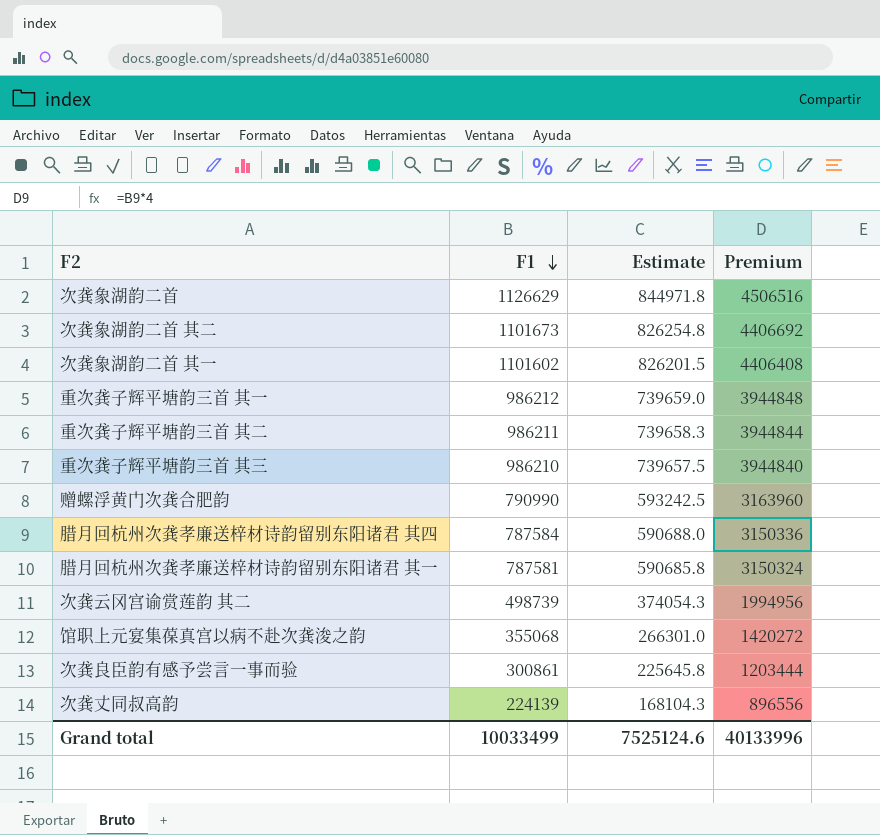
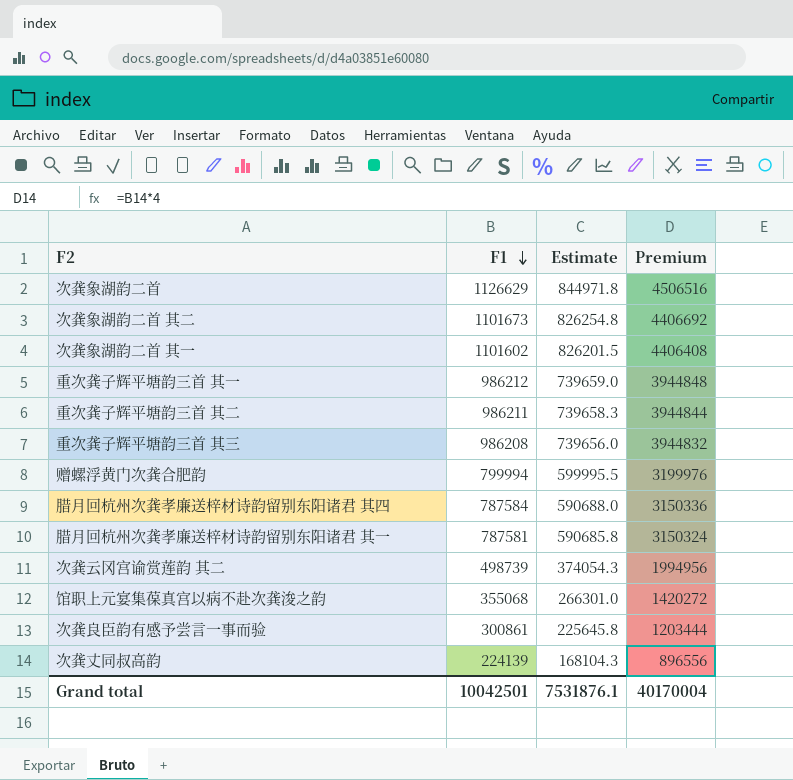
重次龚子辉平塘韵三首 其三 | F1: 986210 -> 986208
重次龚子辉平塘韵三首 其三 | Estimate: 739657.5 -> 739656.0
重次龚子辉平塘韵三首 其三 | Premium: 3944840 -> 3944832
赠螺浮黄门次龚合肥韵 | F1: 790990 -> 799994
赠螺浮黄门次龚合肥韵 | Estimate: 593242.5 -> 599995.5
赠螺浮黄门次龚合肥韵 | Premium: 3163960 -> 3199976
Grand total | F1: 10033499 -> 10042501
Grand total | Estimate: 7525124.6 -> 7531876.1
Grand total | Premium: 40133996 -> 40170004

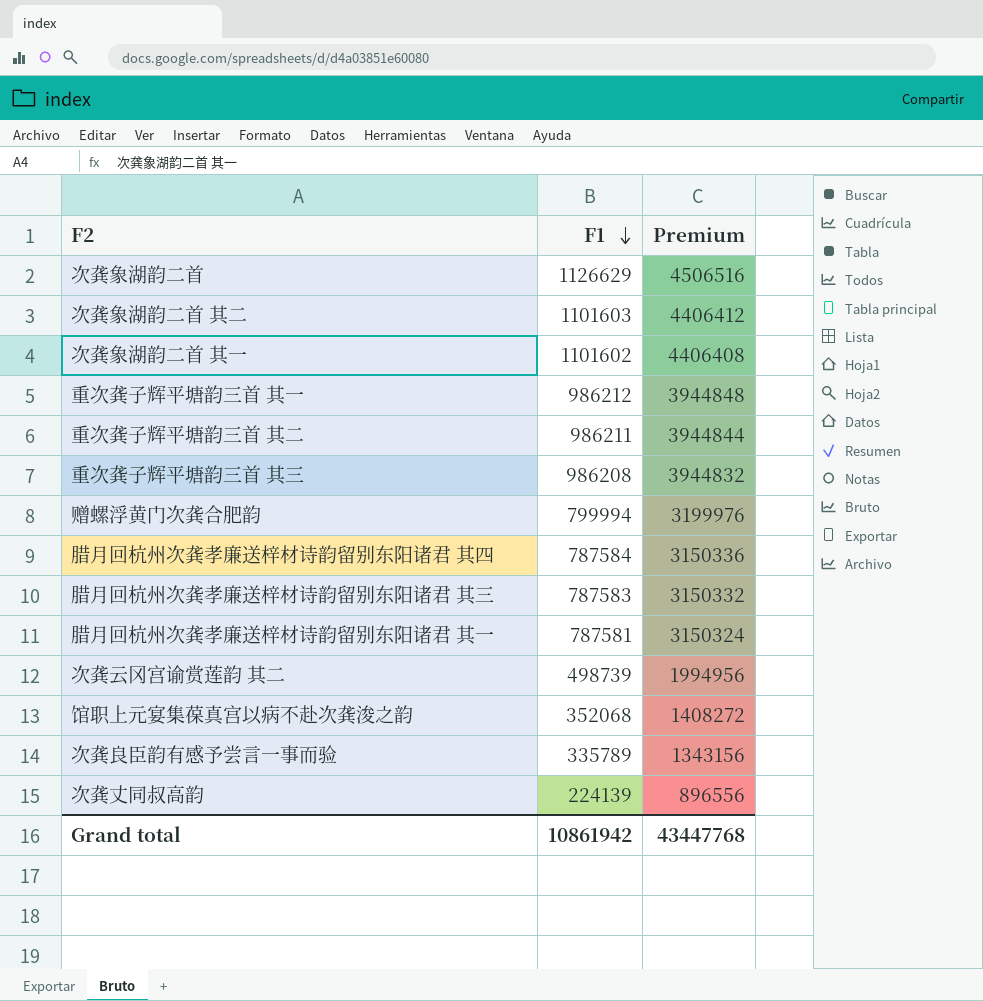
column Estimate | formula: [F1] * 0.75 -> none
次龚象湖韵二首 其二 | F1: 1101673 -> 1101603
次龚象湖韵二首 其二 | Premium: 4406692 -> 4406412
row 腊月回杭州次龚孝廉送梓材诗韵留别东阳诸君 其三: none -> 787583 | 3150332
馆职上元宴集葆真宫以病不赴次龚浚之韵 | F1: 355068 -> 352068
馆职上元宴集葆真宫以病不赴次龚浚之韵 | Premium: 1420272 -> 1408272
次龚良臣韵有感予尝言一事而验 | F1: 300861 -> 335789
次龚良臣韵有感予尝言一事而验 | Premium: 1203444 -> 1343156
Grand total | F1: 10042501 -> 10861942
Grand total | Premium: 40170004 -> 43447768

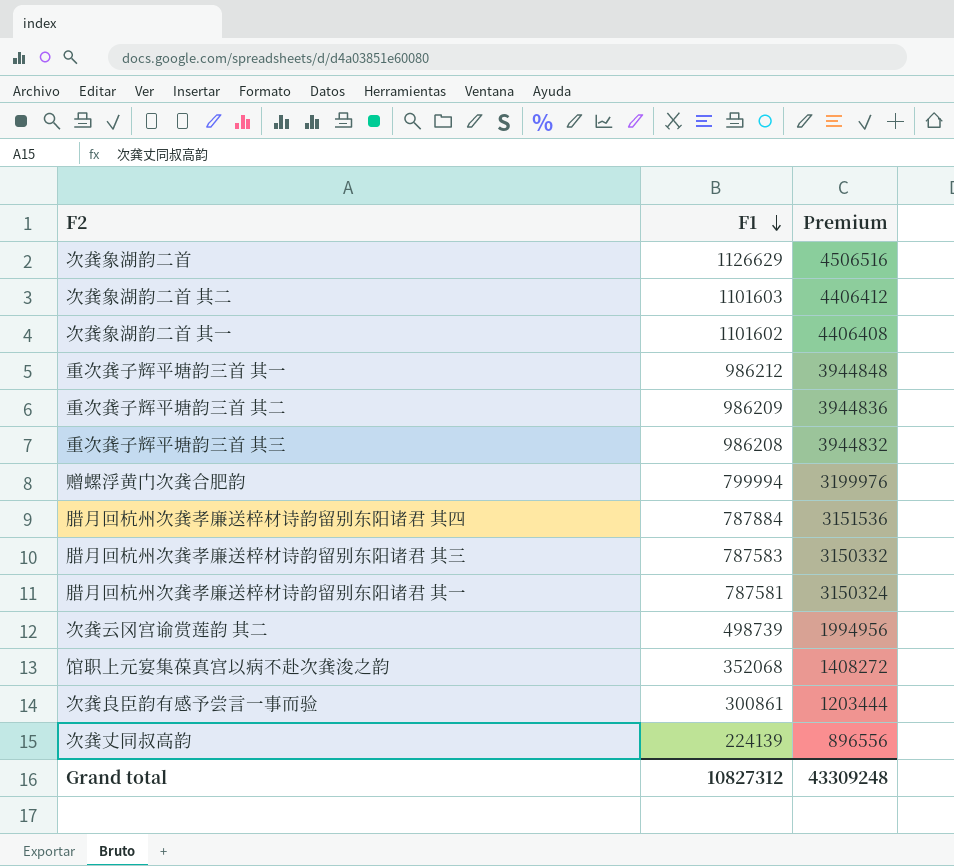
重次龚子辉平塘韵三首 其二 | F1: 986211 -> 986209
重次龚子辉平塘韵三首 其二 | Premium: 3944844 -> 3944836
腊月回杭州次龚孝廉送梓材诗韵留别东阳诸君 其四 | F1: 787584 -> 787884
腊月回杭州次龚孝廉送梓材诗韵留别东阳诸君 其四 | Premium: 3150336 -> 3151536
次龚良臣韵有感予尝言一事而验 | F1: 335789 -> 300861
次龚良臣韵有感予尝言一事而验 | Premium: 1343156 -> 1203444
Grand total | F1: 10861942 -> 10827312
Grand total | Premium: 43447768 -> 43309248

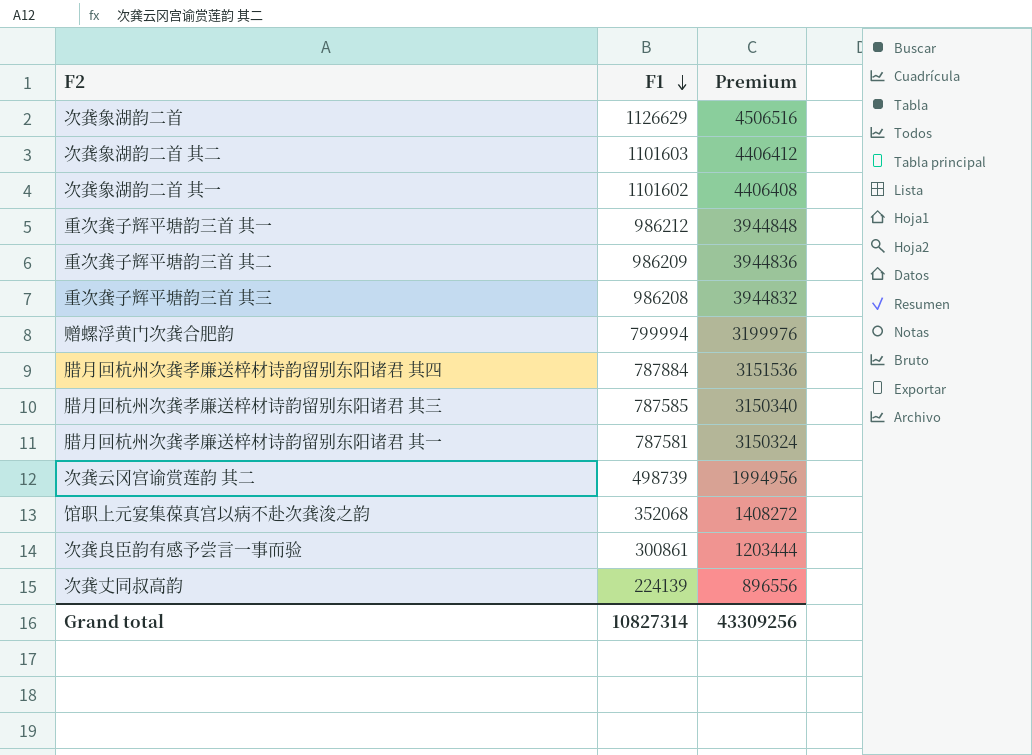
腊月回杭州次龚孝廉送梓材诗韵留别东阳诸君 其三 | F1: 787583 -> 787585
腊月回杭州次龚孝廉送梓材诗韵留别东阳诸君 其三 | Premium: 3150332 -> 3150340
Grand total | F1: 10827312 -> 10827314
Grand total | Premium: 43309248 -> 43309256

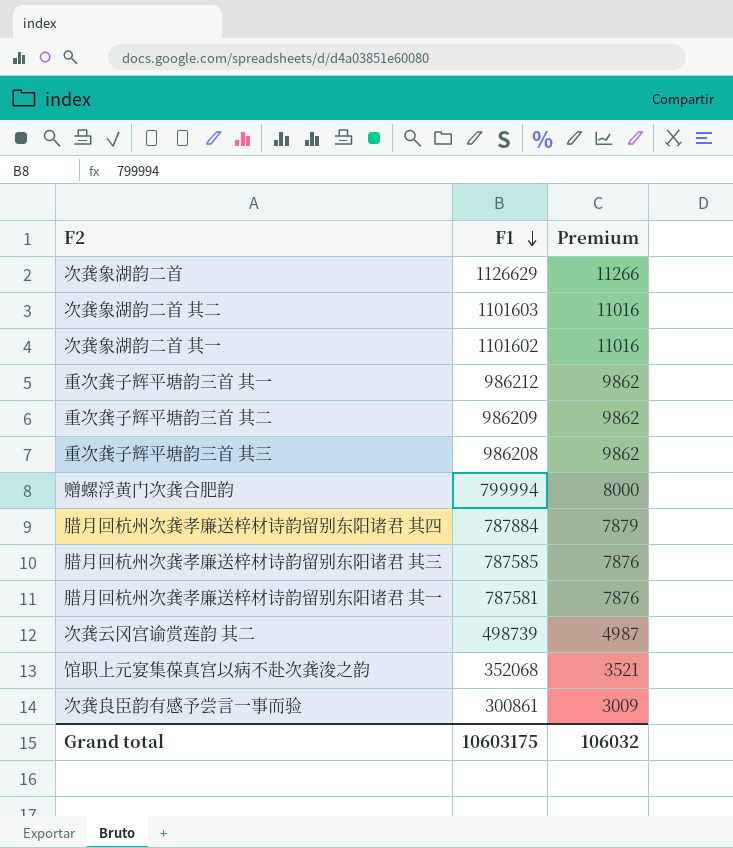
column Premium | formula: [F1] * 4 -> [F1] * 0.01
row 次龚丈同叔高韵: 224139 | 896556 -> none
Grand total | F1: 10827314 -> 10603175
Grand total | Premium: 43309256 -> 106032

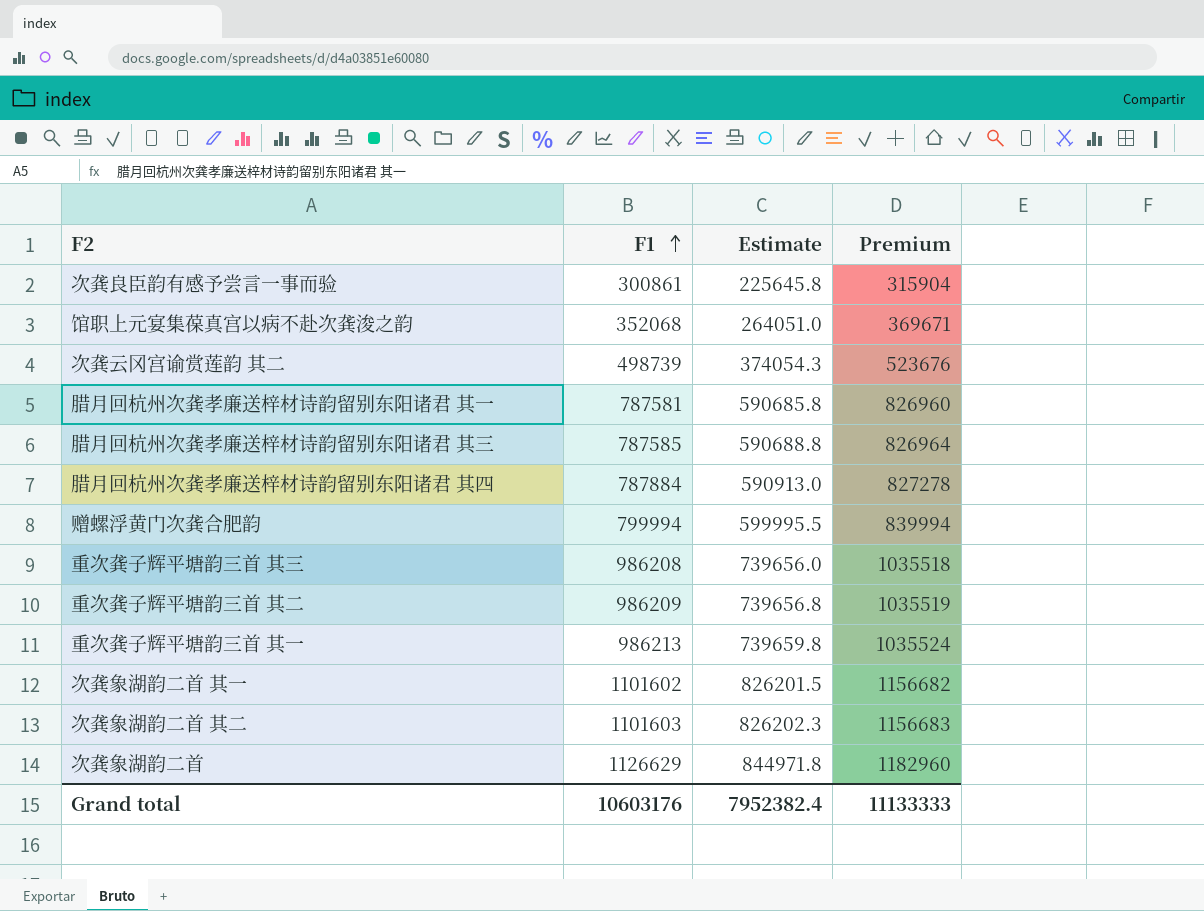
row order: F1 descending -> F1 ascending
column Estimate | formula: none -> [F1] * 0.75
column Premium | formula: [F1] * 0.01 -> [F1] * 1.05
重次龚子辉平塘韵三首 其一 | F1: 986212 -> 986213
Grand total | F1: 10603175 -> 10603176
Grand total | Premium: 106032 -> 11133333

